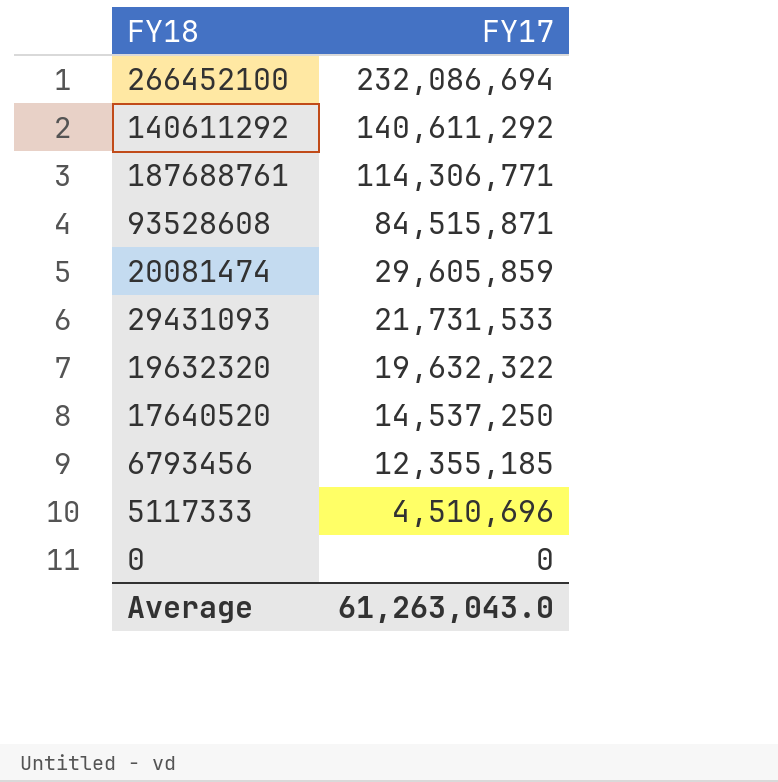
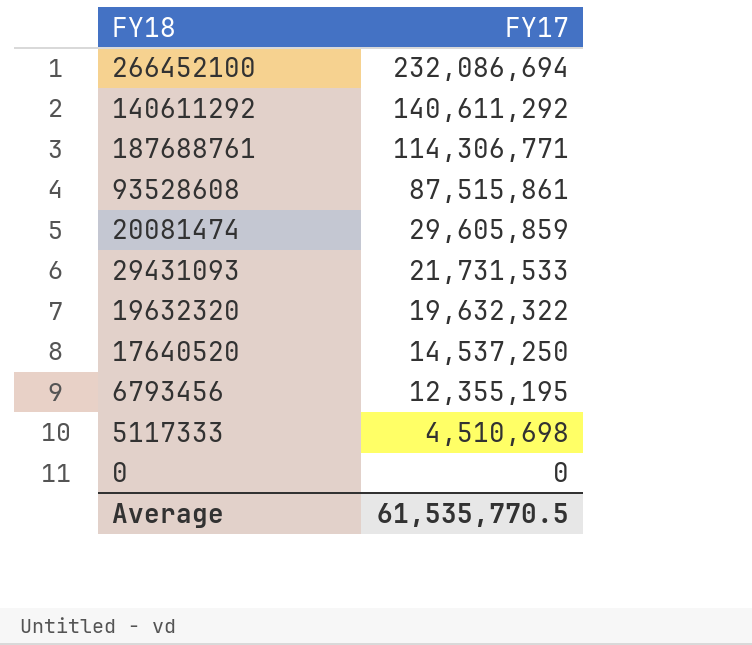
93528608 | FY17: 84,515,871 -> 87,515,861
6793456 | FY17: 12,355,185 -> 12,355,195
5117333 | FY17: 4,510,696 -> 4,510,698
Average | FY17: 61,263,043.0 -> 61,535,770.5

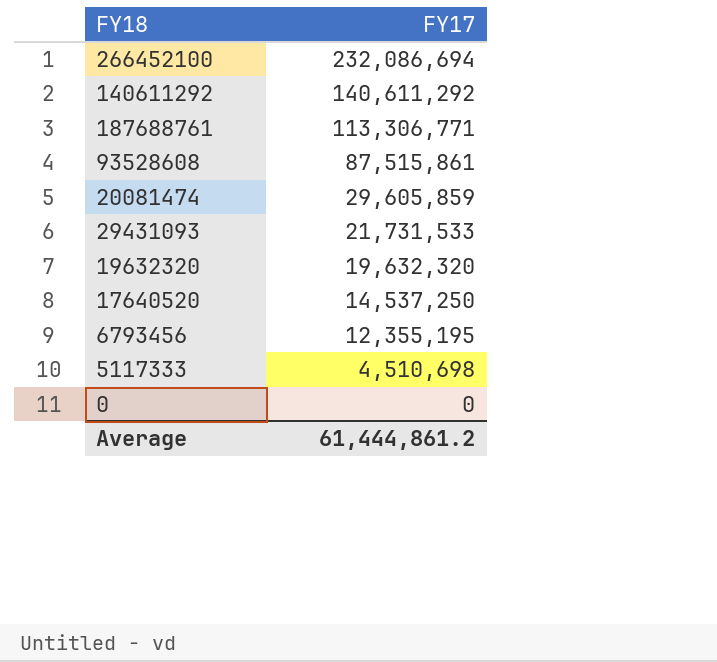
187688761 | FY17: 114,306,771 -> 113,306,771
19632320 | FY17: 19,632,322 -> 19,632,320
Average | FY17: 61,535,770.5 -> 61,444,861.2

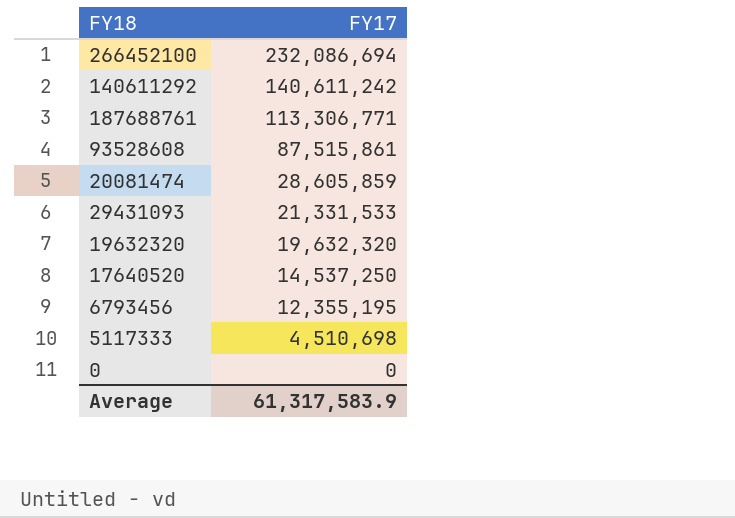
140611292 | FY17: 140,611,292 -> 140,611,242
20081474 | FY17: 29,605,859 -> 28,605,859
29431093 | FY17: 21,731,533 -> 21,331,533
Average | FY17: 61,444,861.2 -> 61,317,583.9

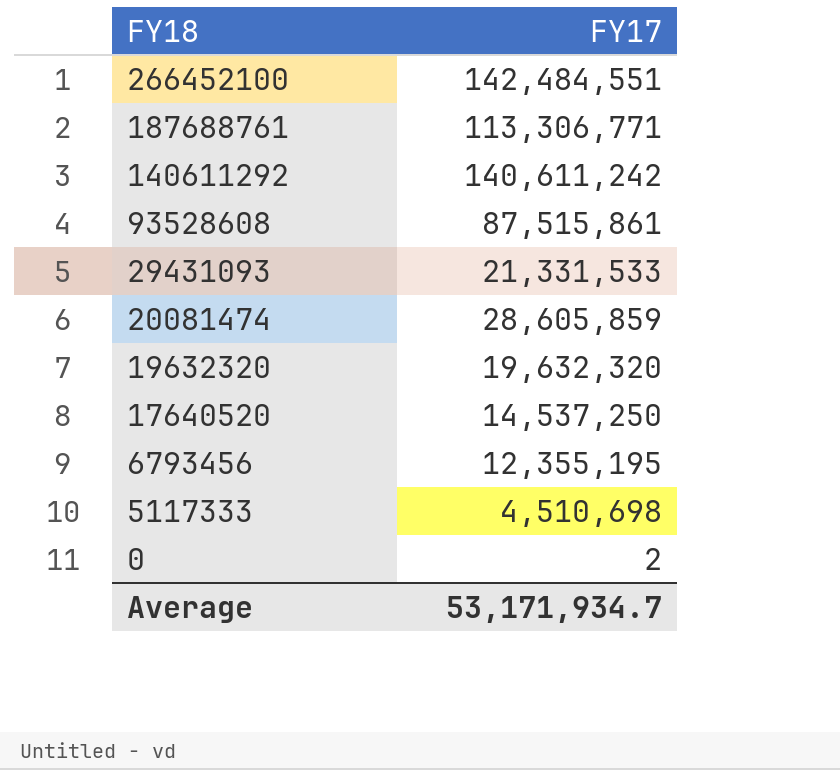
row order: FY17 descending -> FY18 descending
266452100 | FY17: 232,086,694 -> 142,484,551
0 | FY17: 0 -> 2
Average | FY17: 61,317,583.9 -> 53,171,934.7

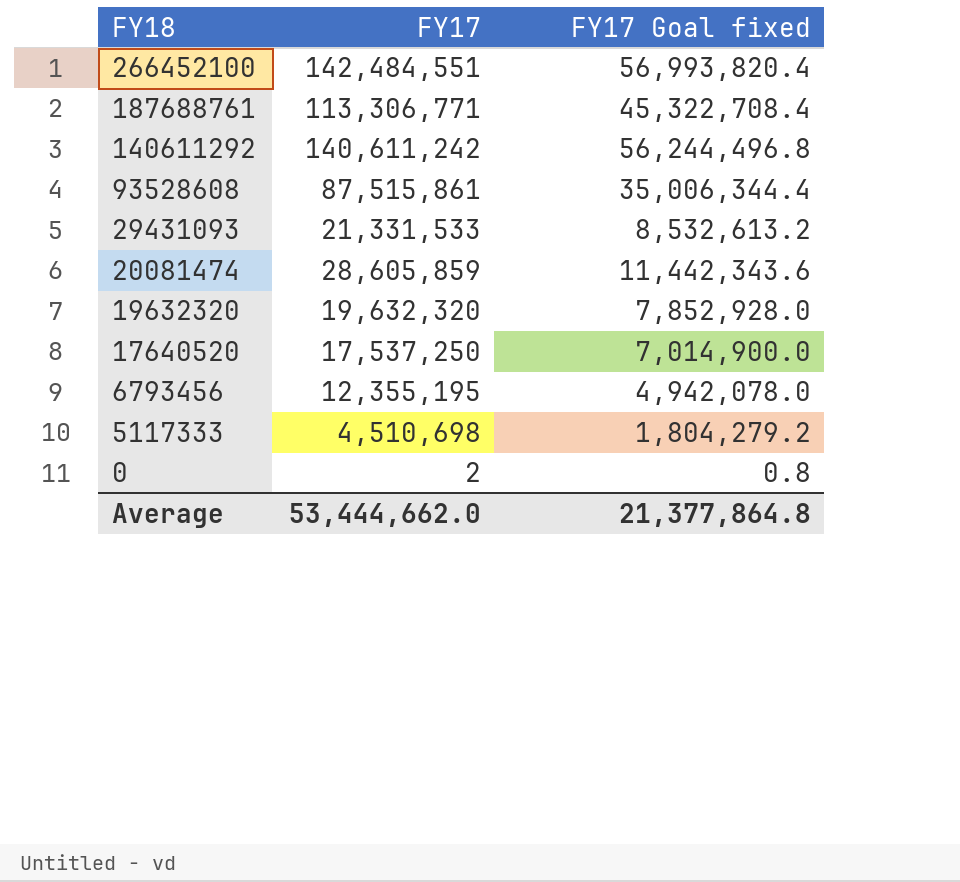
column FY17 Goal fixed | formula: none -> [FY17] * 0.4
17640520 | FY17: 14,537,250 -> 17,537,250
Average | FY17: 53,171,934.7 -> 53,444,662.0

